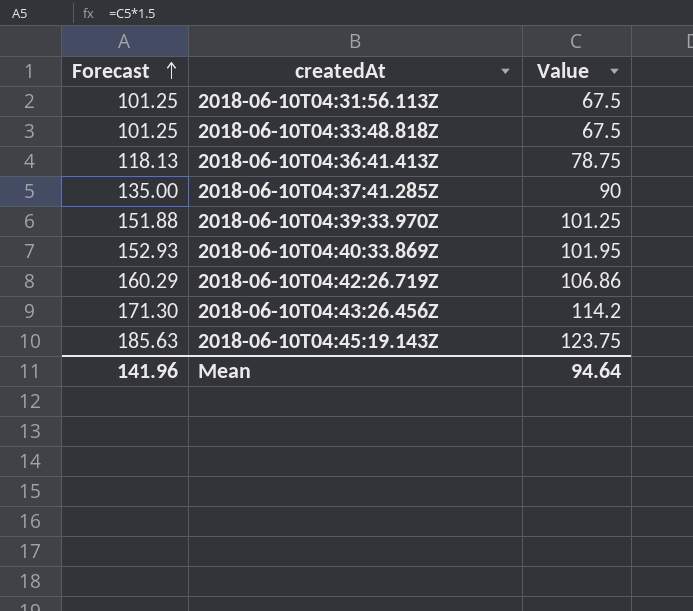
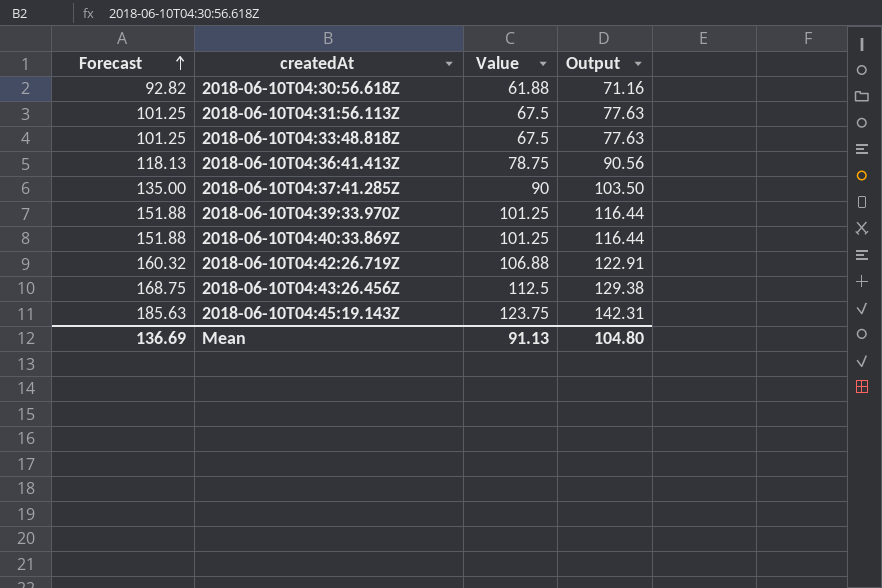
column Output | formula: none -> [Value] * 1.15
row 2018-06-10T04:30:56.618Z: none -> 92.82 | 61.88 | 71.16
2018-06-10T04:40:33.869Z | Forecast: 152.93 -> 151.88
2018-06-10T04:40:33.869Z | Value: 101.95 -> 101.25
2018-06-10T04:42:26.719Z | Forecast: 160.29 -> 160.32
2018-06-10T04:42:26.719Z | Value: 106.86 -> 106.88
2018-06-10T04:43:26.456Z | Forecast: 171.30 -> 168.75
2018-06-10T04:43:26.456Z | Value: 114.2 -> 112.5
Mean | Forecast: 141.96 -> 136.69
Mean | Value: 94.64 -> 91.13

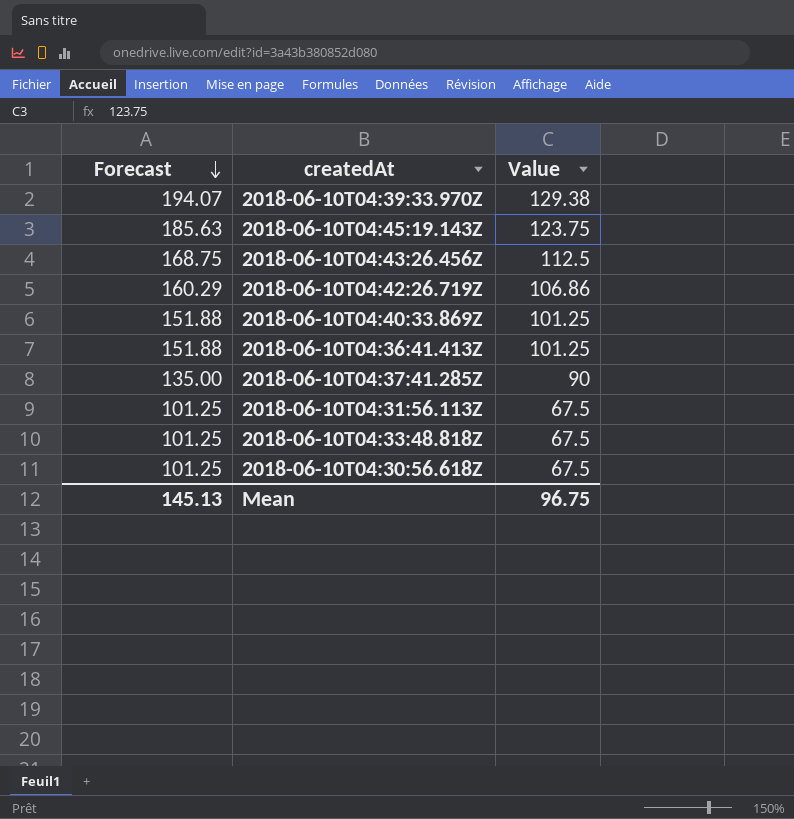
row order: Forecast ascending -> Forecast descending
column Output | formula: [Value] * 1.15 -> none
2018-06-10T04:39:33.970Z | Forecast: 151.88 -> 194.07
2018-06-10T04:39:33.970Z | Value: 101.25 -> 129.38
2018-06-10T04:42:26.719Z | Forecast: 160.32 -> 160.29
2018-06-10T04:42:26.719Z | Value: 106.88 -> 106.86
2018-06-10T04:36:41.413Z | Forecast: 118.13 -> 151.88
2018-06-10T04:36:41.413Z | Value: 78.75 -> 101.25
2018-06-10T04:30:56.618Z | Forecast: 92.82 -> 101.25
2018-06-10T04:30:56.618Z | Value: 61.88 -> 67.5
Mean | Forecast: 136.69 -> 145.13
Mean | Value: 91.13 -> 96.75

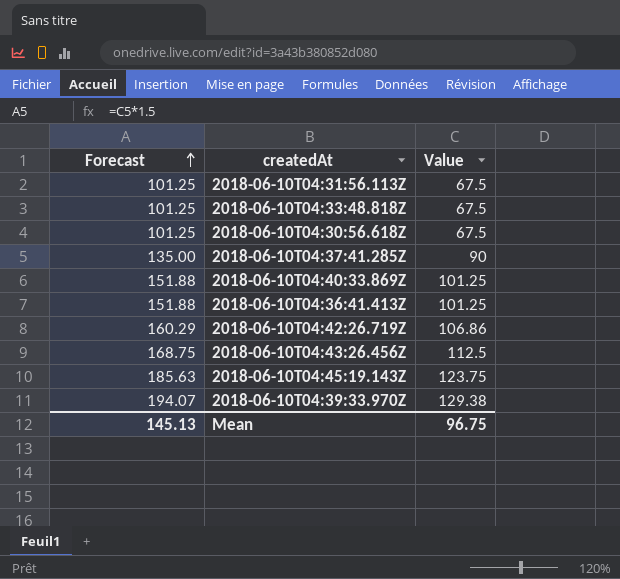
row order: Forecast descending -> Forecast ascending

